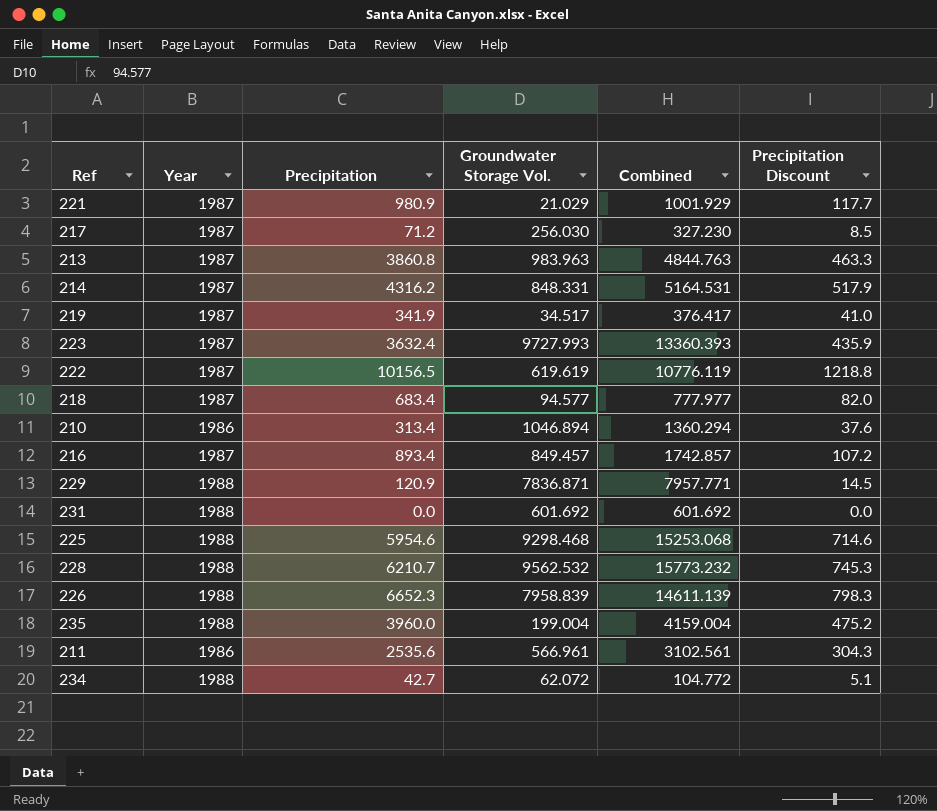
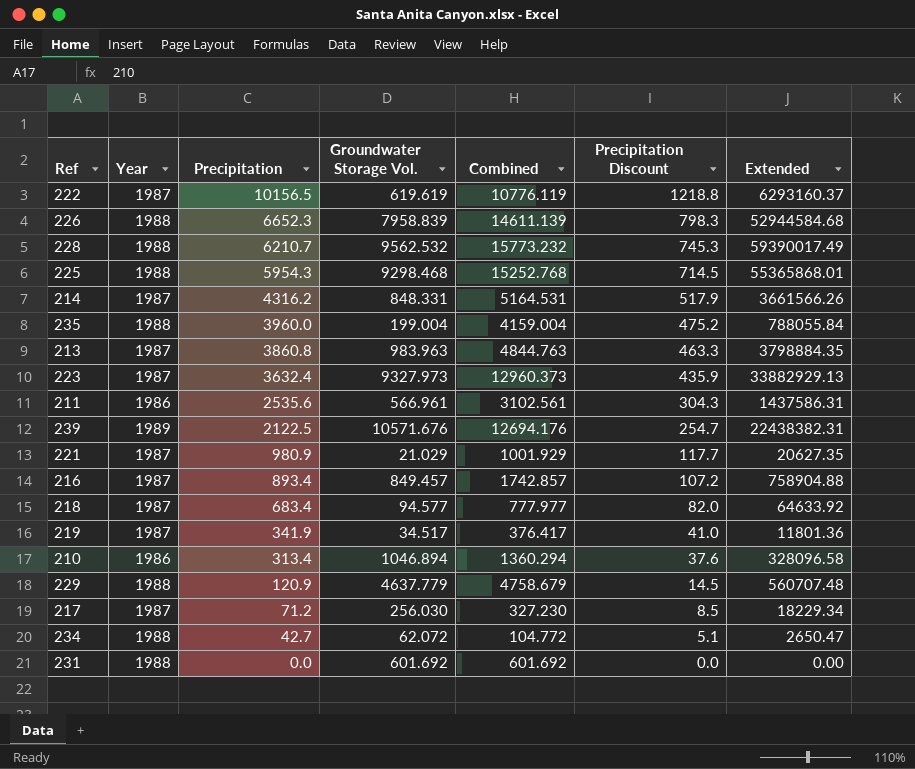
row order: none -> Precipitation descending
column Extended | formula: none -> [Precipitation] * [Groundwater Storage Vol.]
225 | Precipitation: 5954.6 -> 5954.3
225 | Combined: 15253.068 -> 15252.768
225 | Precipitation Discount: 714.6 -> 714.5
223 | Groundwater Storage Vol.: 9727.993 -> 9327.973
223 | Combined: 13360.393 -> 12960.373
row 239: none -> 1989 | 2122.5 | 10571.676 | 12694.176 | 254.7 | 22438382.31
229 | Groundwater Storage Vol.: 7836.871 -> 4637.779
229 | Combined: 7957.771 -> 4758.679

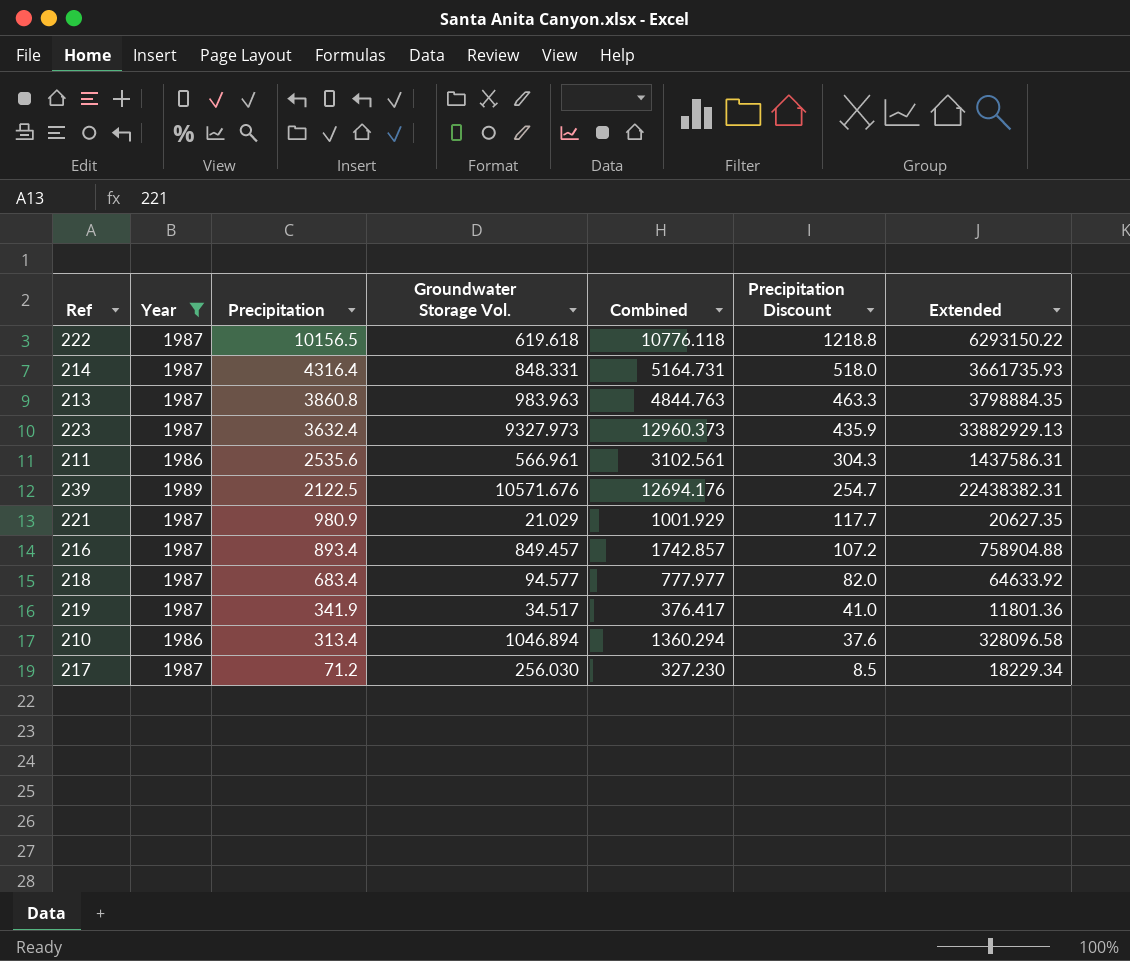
filter: none -> Year != 1988
222 | Groundwater Storage Vol.: 619.619 -> 619.618
222 | Combined: 10776.119 -> 10776.118
222 | Extended: 6293160.37 -> 6293150.22
214 | Precipitation: 4316.2 -> 4316.4
214 | Combined: 5164.531 -> 5164.731
214 | Precipitation Discount: 517.9 -> 518.0
214 | Extended: 3661566.26 -> 3661735.93

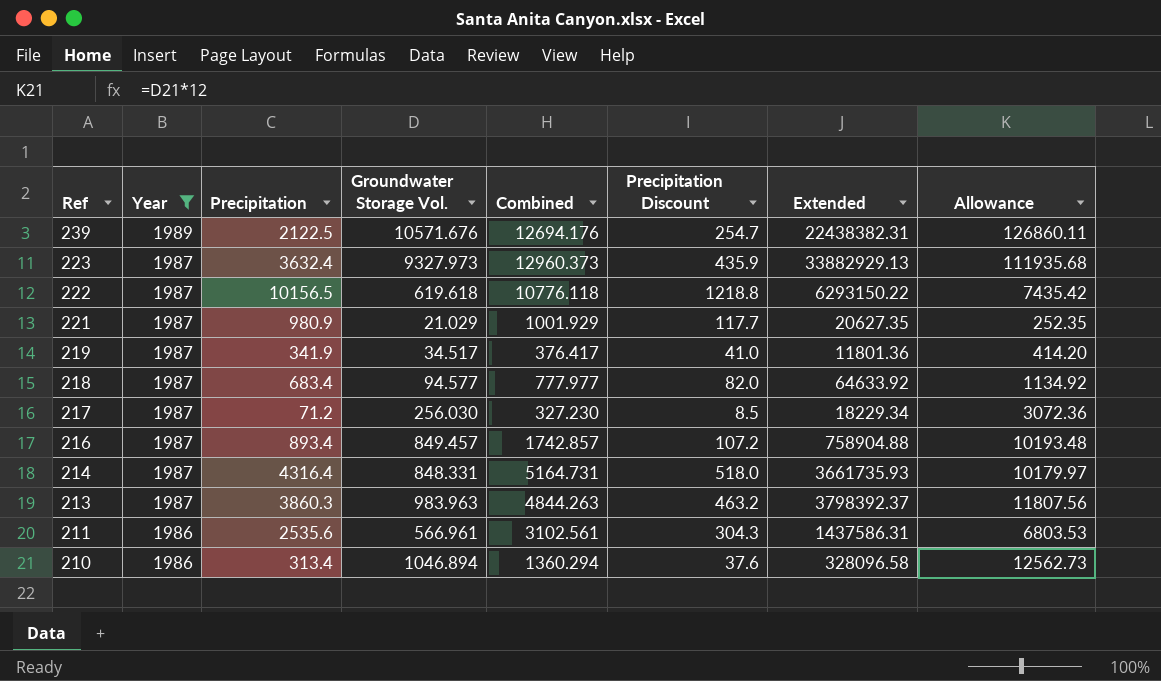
row order: Precipitation descending -> Ref descending
column Allowance | formula: none -> [Groundwater Storage Vol.] * 12
213 | Precipitation: 3860.8 -> 3860.3
213 | Combined: 4844.763 -> 4844.263
213 | Precipitation Discount: 463.3 -> 463.2
213 | Extended: 3798884.35 -> 3798392.37

